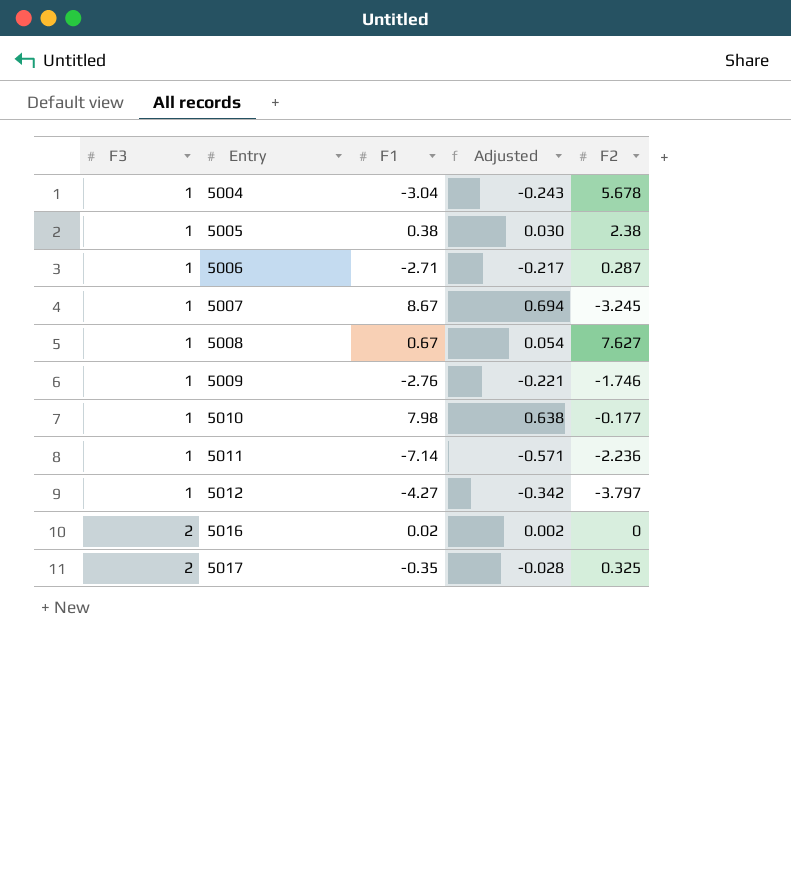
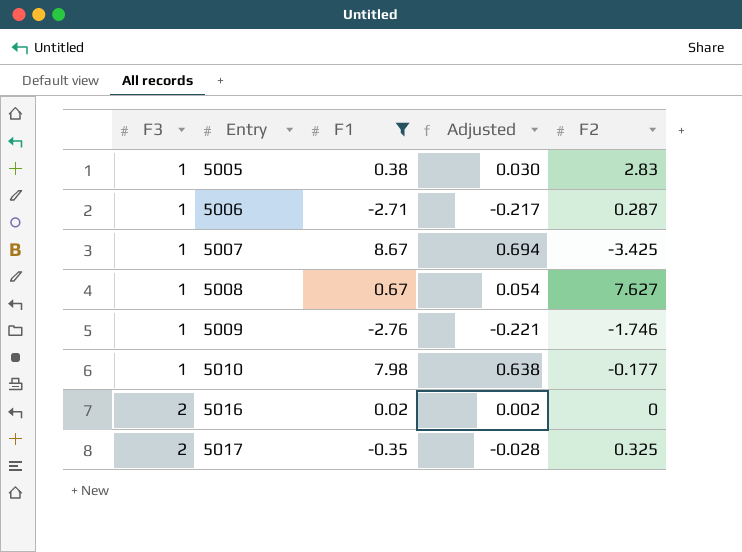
filter: none -> F1 >= -2.76
5005 | F2: 2.38 -> 2.83
5007 | F2: -3.245 -> -3.425

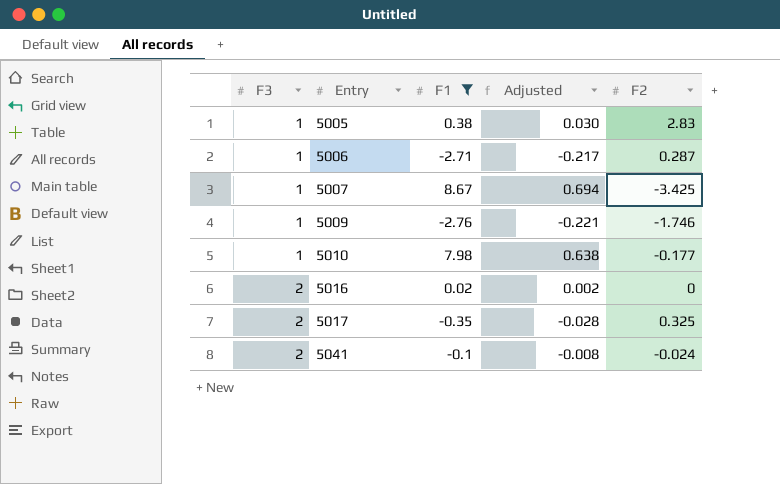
row 5008: 1 | 0.67 | 0.054 | 7.627 -> none
row 5041: none -> 2 | -0.1 | -0.008 | -0.024

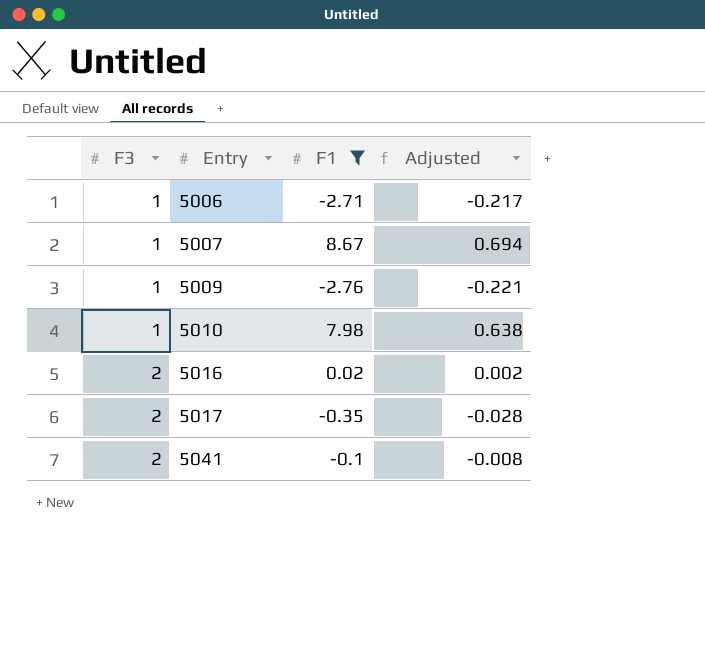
column F2 | position: 5 -> none
row 5005: 1 | 0.38 | 0.030 | 2.83 -> none

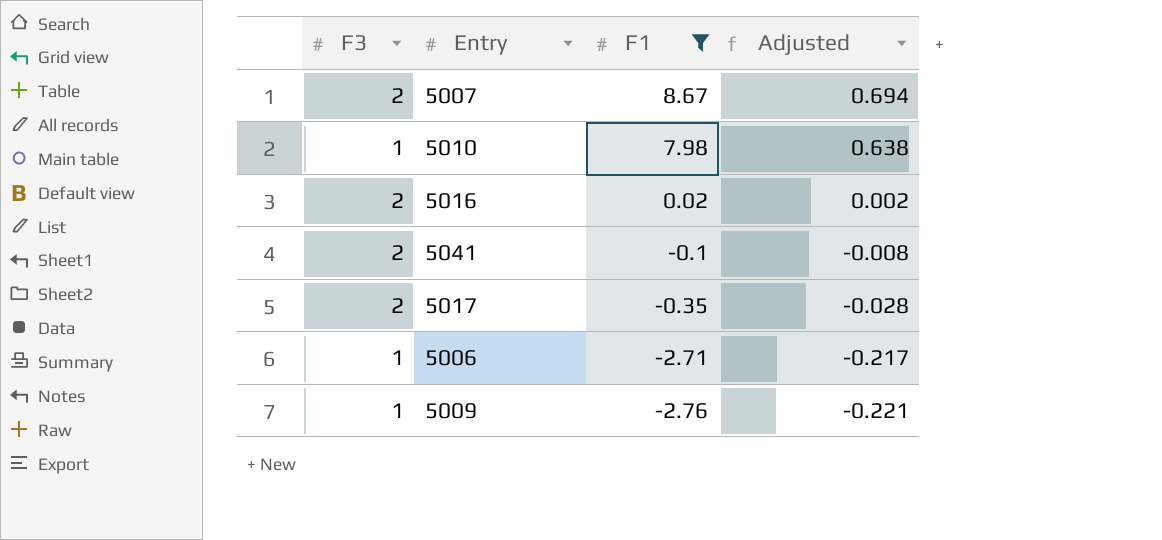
row order: F3 ascending -> F1 descending
5007 | F3: 1 -> 2

